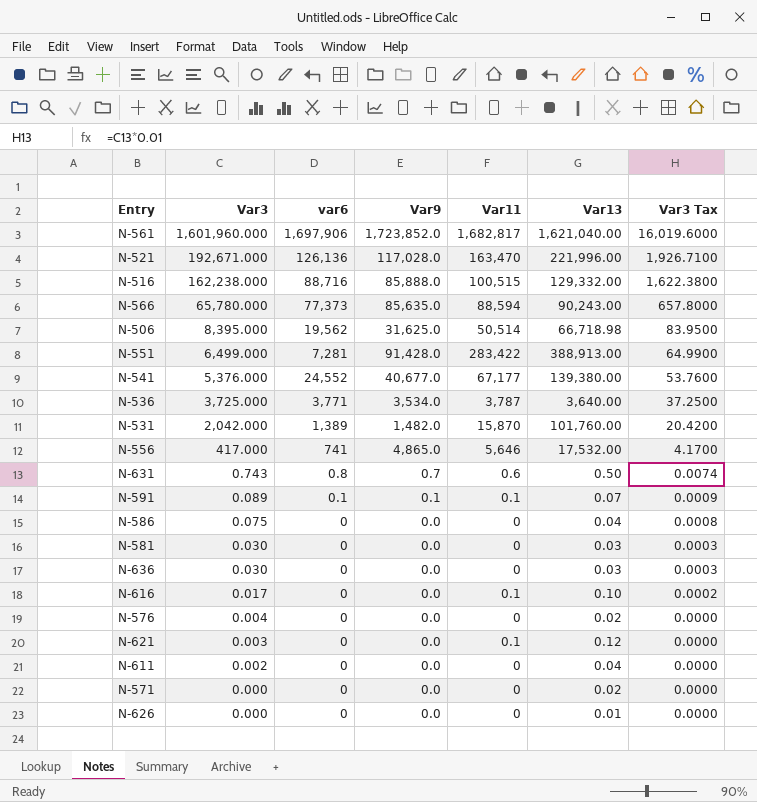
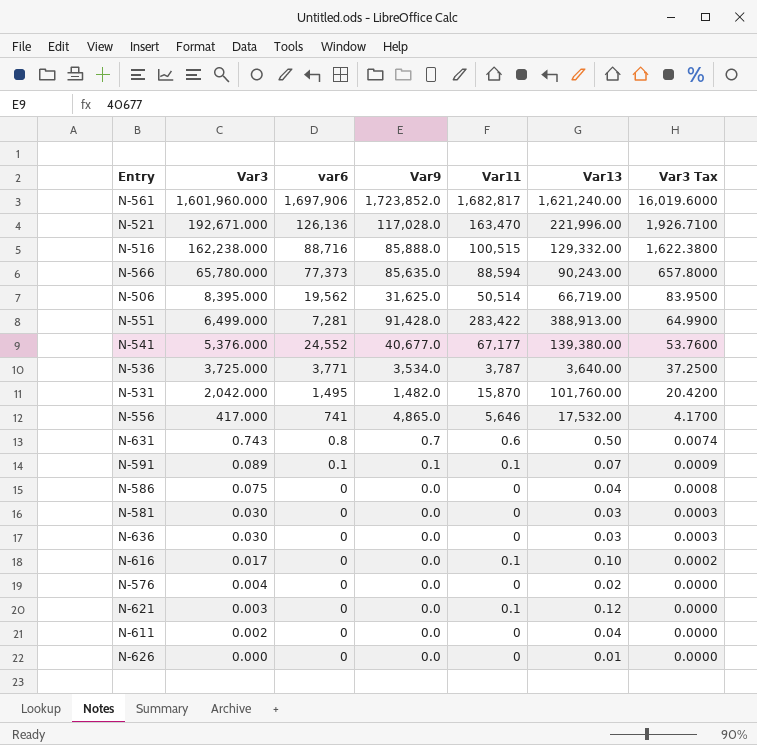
row N-571: 0.000 | 0 | 0.0 | 0 | 0.02 | 0.0000 -> none
N-561 | Var13: 1,621,040.00 -> 1,621,240.00
N-506 | Var13: 66,718.98 -> 66,719.00
N-531 | var6: 1,389 -> 1,495

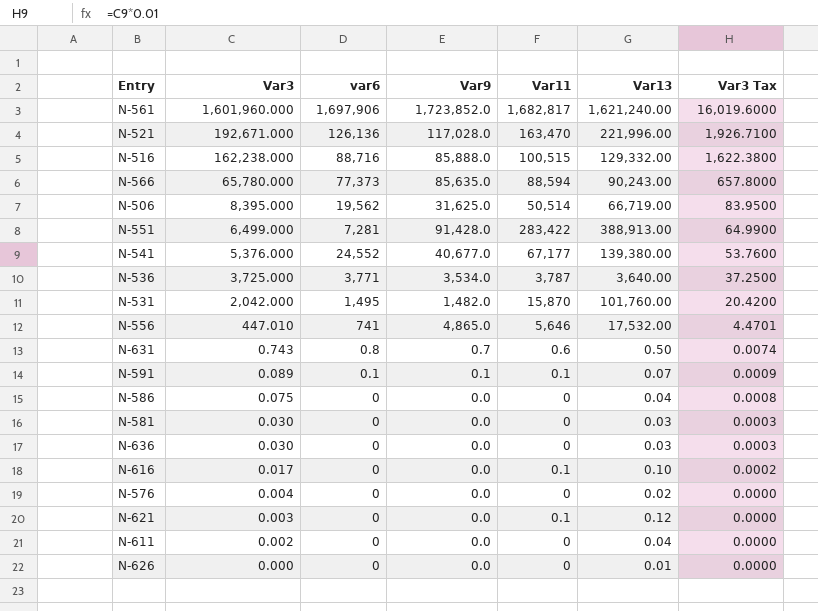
N-556 | Var3: 417.000 -> 447.010
N-556 | Var3 Tax: 4.1700 -> 4.4701

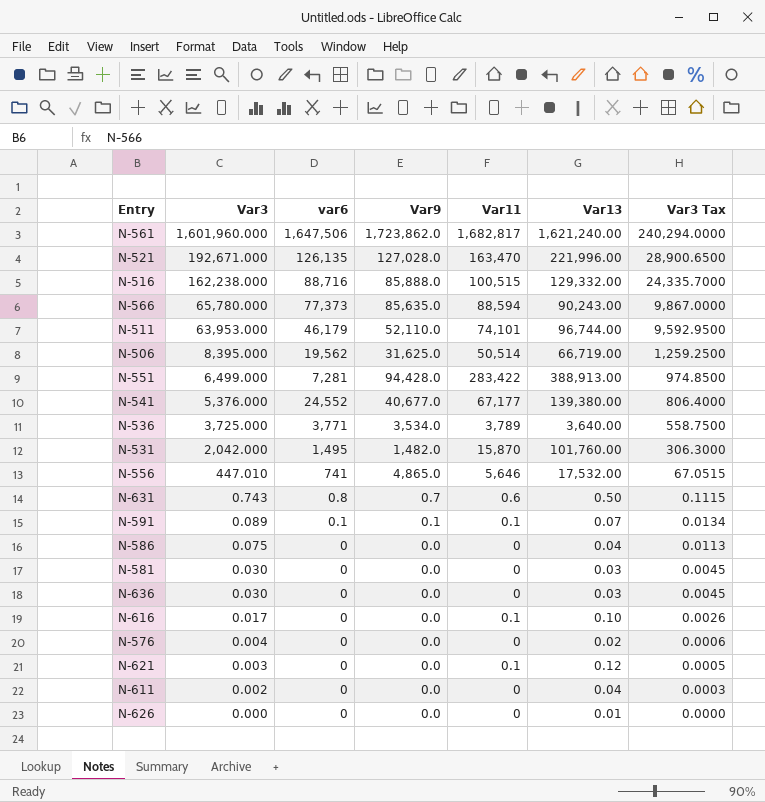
column Var3 Tax | formula: [Var3] * 0.01 -> [Var3] * 0.15
N-561 | var6: 1,697,906 -> 1,647,506
N-561 | Var9: 1,723,852.0 -> 1,723,862.0
N-521 | var6: 126,136 -> 126,135
N-521 | Var9: 117,028.0 -> 127,028.0
row N-511: none -> 63,953.000 | 46,179 | 52,110.0 | 74,101 | 96,744.00 | 9,592.9500
N-551 | Var9: 91,428.0 -> 94,428.0
N-536 | Var11: 3,787 -> 3,789

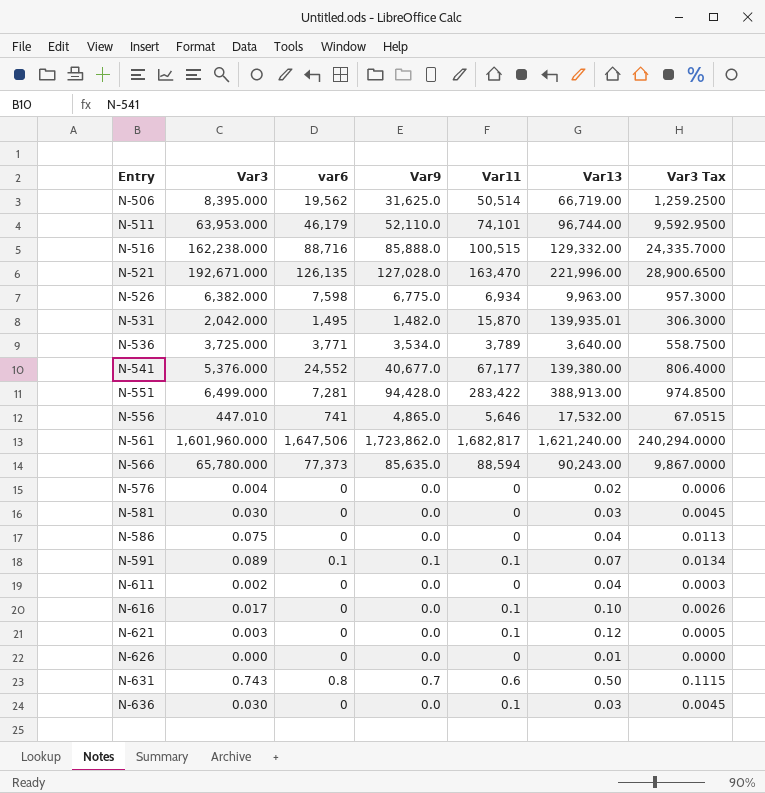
row order: Var3 descending -> Entry ascending
row N-526: none -> 6,382.000 | 7,598 | 6,775.0 | 6,934 | 9,963.00 | 957.3000
N-531 | Var13: 101,760.00 -> 139,935.01
N-636 | Var11: 0 -> 0.1

